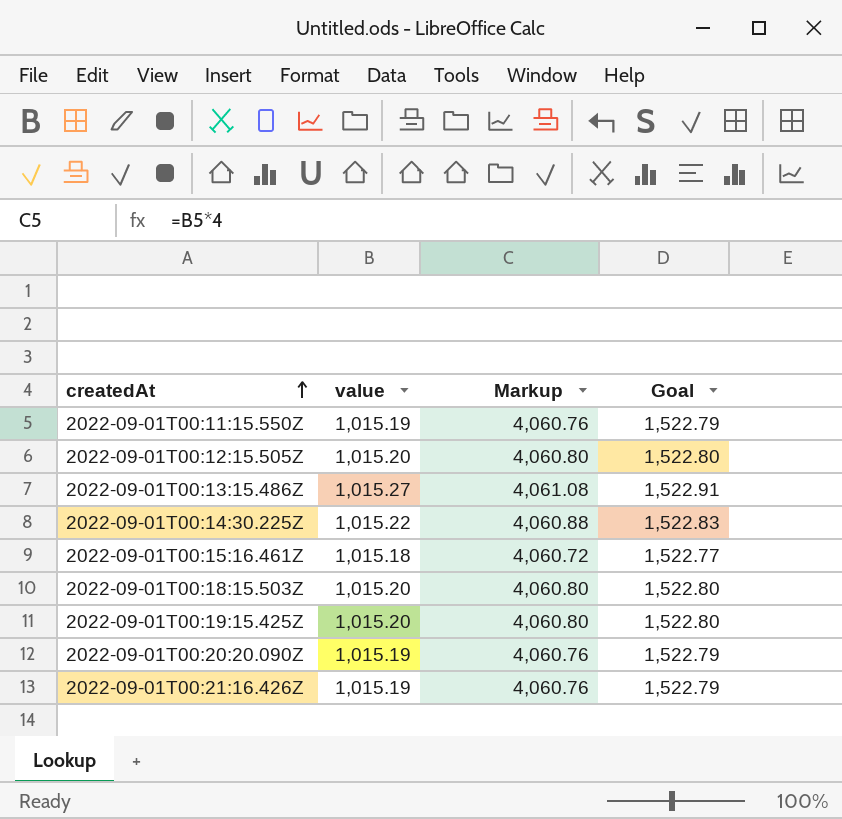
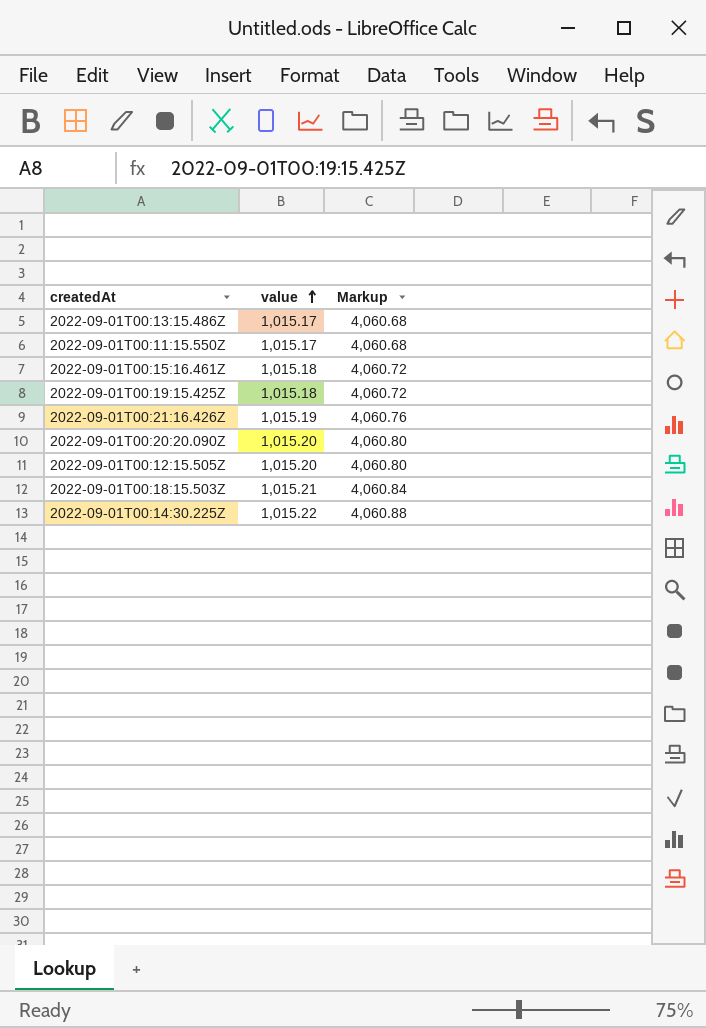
row order: createdAt ascending -> value ascending
column Goal | formula: [value] * 1.5 -> none
2022-09-01T00:13:15.486Z | value: 1,015.27 -> 1,015.17
2022-09-01T00:13:15.486Z | Markup: 4,061.08 -> 4,060.68
2022-09-01T00:11:15.550Z | value: 1,015.19 -> 1,015.17
2022-09-01T00:11:15.550Z | Markup: 4,060.76 -> 4,060.68
2022-09-01T00:19:15.425Z | value: 1,015.20 -> 1,015.18
2022-09-01T00:19:15.425Z | Markup: 4,060.80 -> 4,060.72
2022-09-01T00:20:20.090Z | value: 1,015.19 -> 1,015.20
2022-09-01T00:20:20.090Z | Markup: 4,060.76 -> 4,060.80
2022-09-01T00:18:15.503Z | value: 1,015.20 -> 1,015.21
2022-09-01T00:18:15.503Z | Markup: 4,060.80 -> 4,060.84

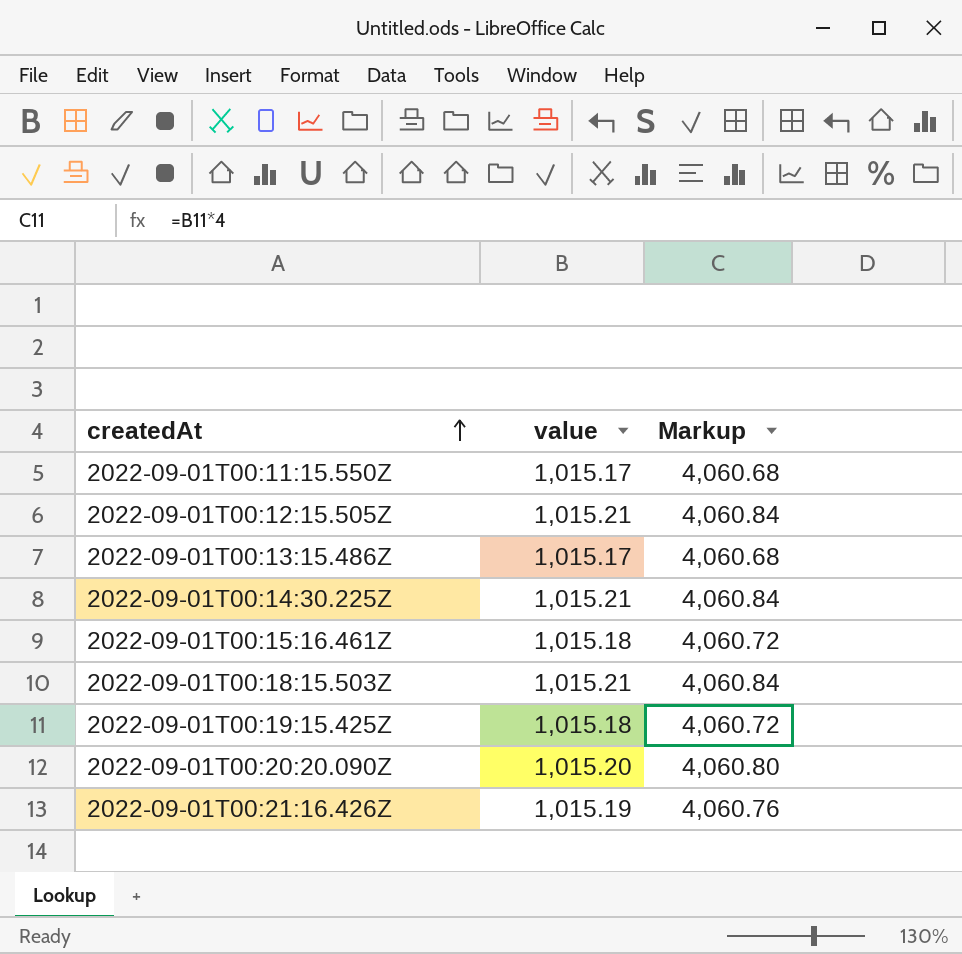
row order: value ascending -> createdAt ascending
2022-09-01T00:12:15.505Z | value: 1,015.20 -> 1,015.21
2022-09-01T00:12:15.505Z | Markup: 4,060.80 -> 4,060.84
2022-09-01T00:14:30.225Z | value: 1,015.22 -> 1,015.21
2022-09-01T00:14:30.225Z | Markup: 4,060.88 -> 4,060.84

